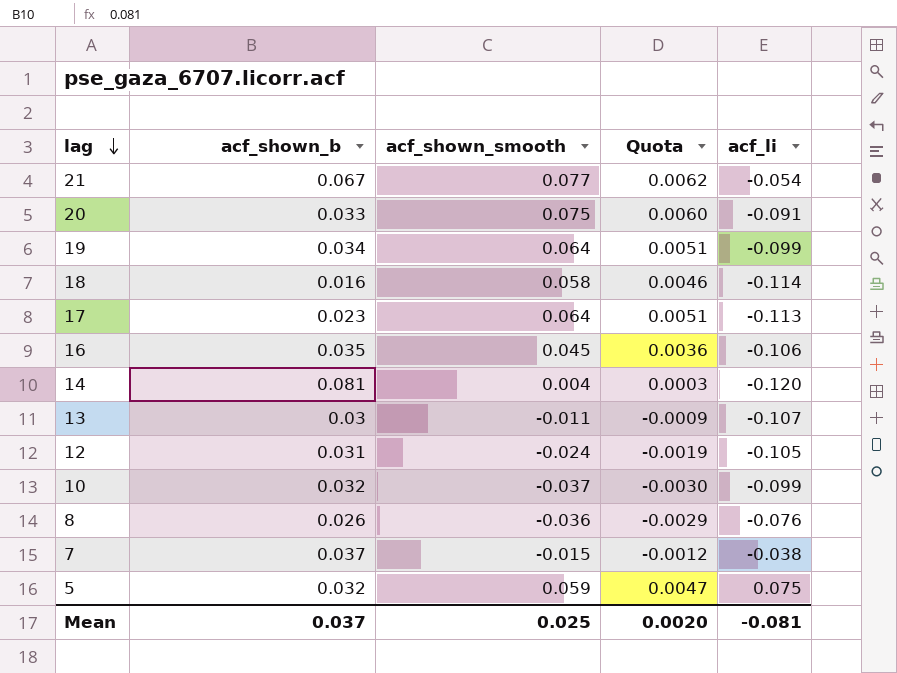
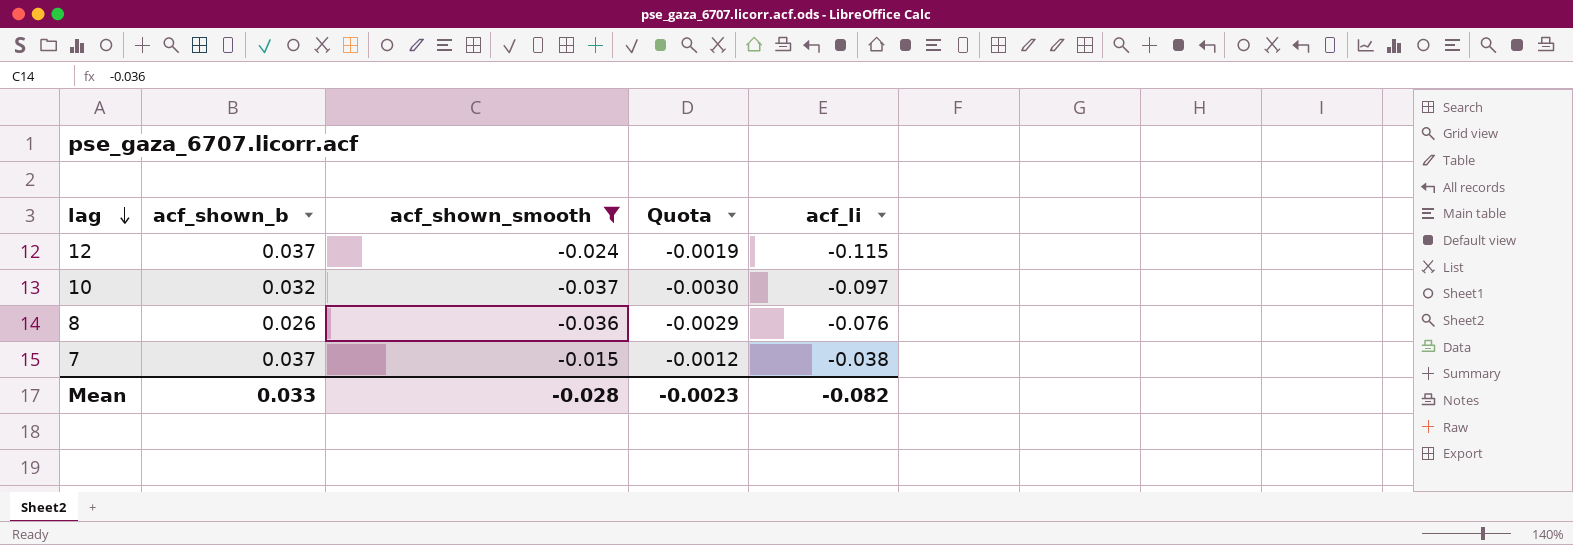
filter: none -> acf_shown_smooth <= -0.015
12 | acf_shown_b: 0.031 -> 0.037
12 | acf_li: -0.105 -> -0.115
10 | acf_li: -0.099 -> -0.097
Mean | acf_shown_b: 0.037 -> 0.033
Mean | acf_shown_smooth: 0.025 -> -0.028
Mean | Quota: 0.0020 -> -0.0023
Mean | acf_li: -0.081 -> -0.082

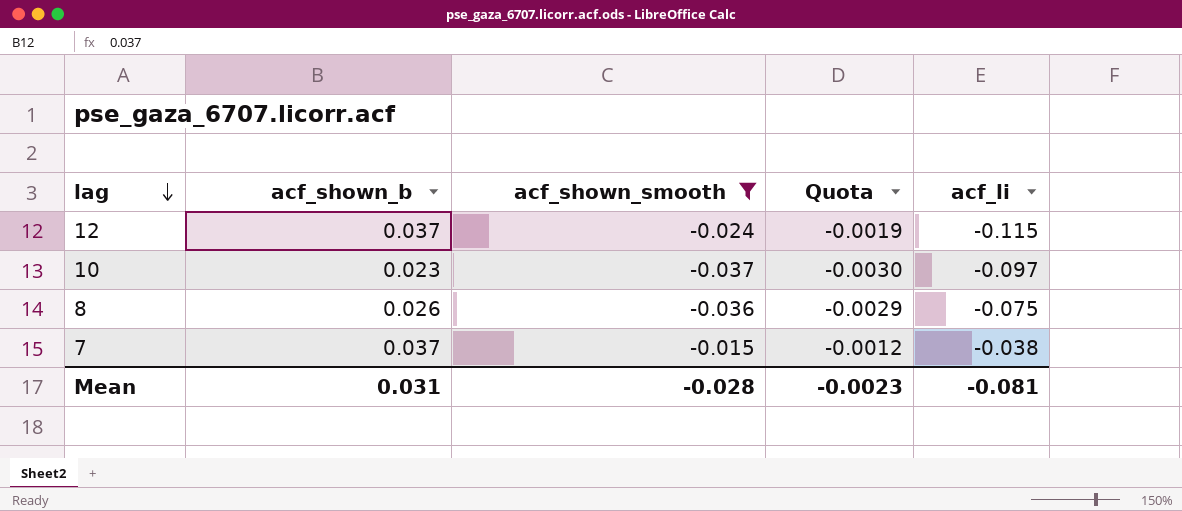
10 | acf_shown_b: 0.032 -> 0.023
8 | acf_li: -0.076 -> -0.075
Mean | acf_shown_b: 0.033 -> 0.031
Mean | acf_li: -0.082 -> -0.081

